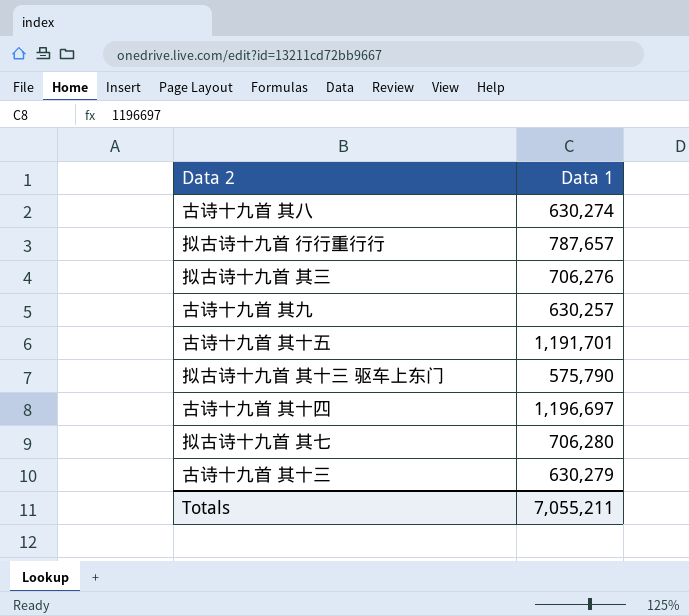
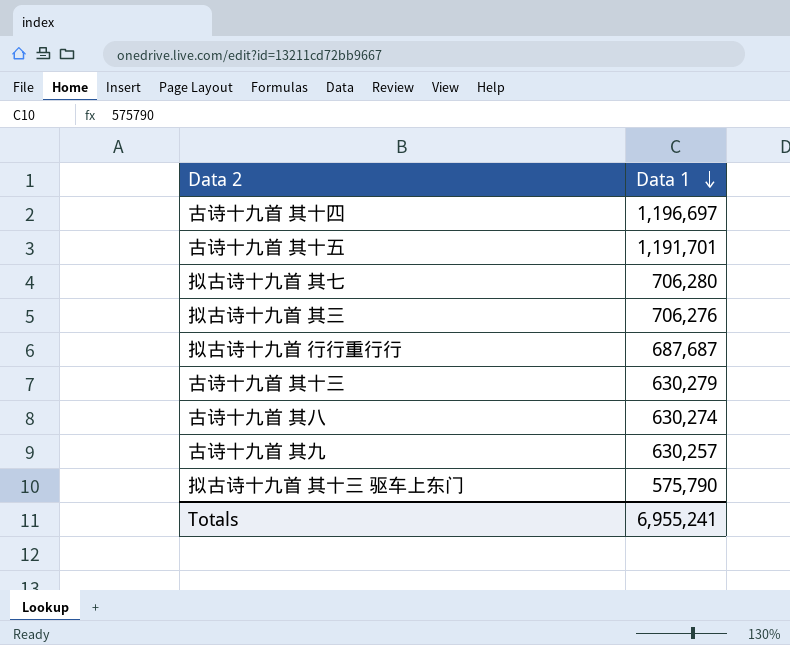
row order: none -> Data 1 descending
拟古诗十九首 行行重行行 | Data 1: 787,657 -> 687,687
Totals | Data 1: 7,055,211 -> 6,955,241

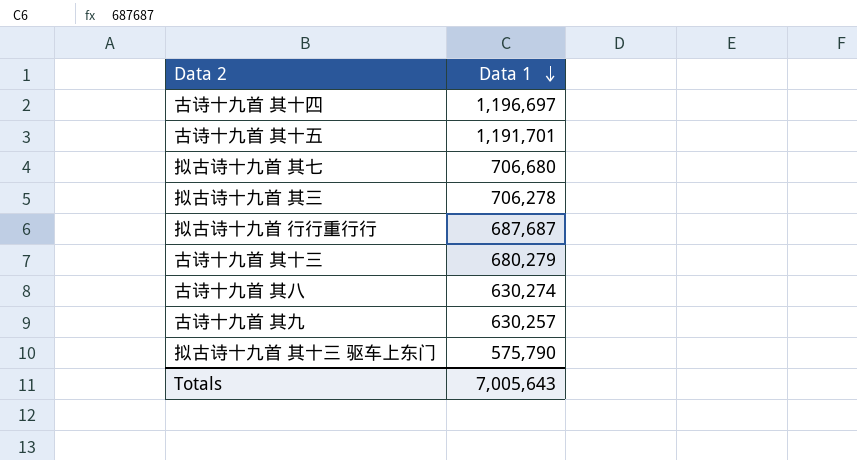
拟古诗十九首 其七 | Data 1: 706,280 -> 706,680
拟古诗十九首 其三 | Data 1: 706,276 -> 706,278
古诗十九首 其十三 | Data 1: 630,279 -> 680,279
Totals | Data 1: 6,955,241 -> 7,005,643

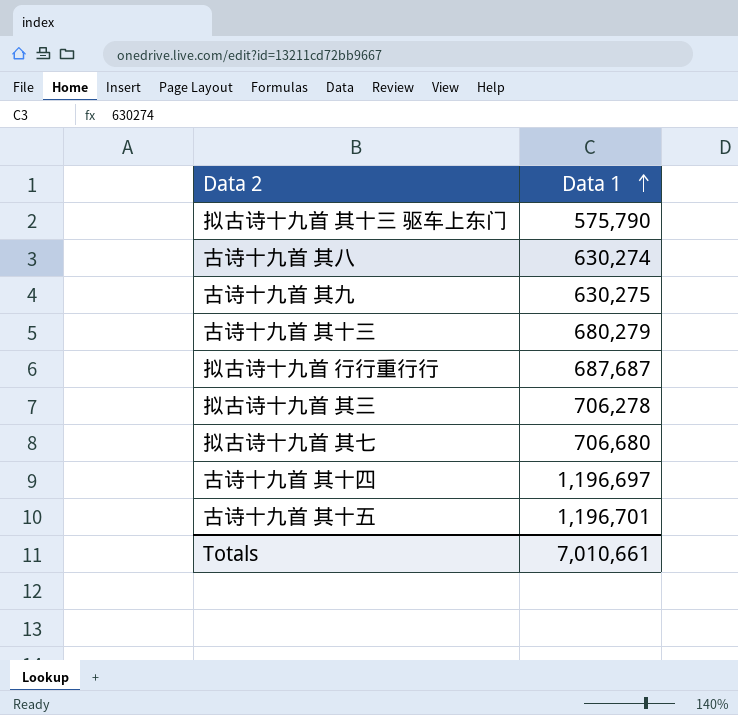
row order: Data 1 descending -> Data 1 ascending
古诗十九首 其九 | Data 1: 630,257 -> 630,275
古诗十九首 其十五 | Data 1: 1,191,701 -> 1,196,701
Totals | Data 1: 7,005,643 -> 7,010,661

